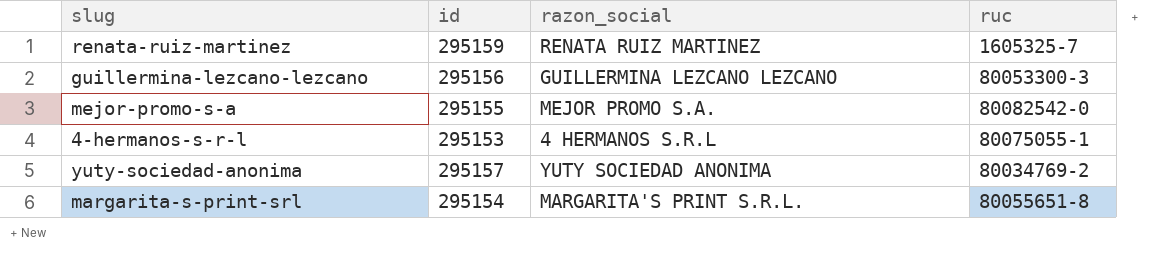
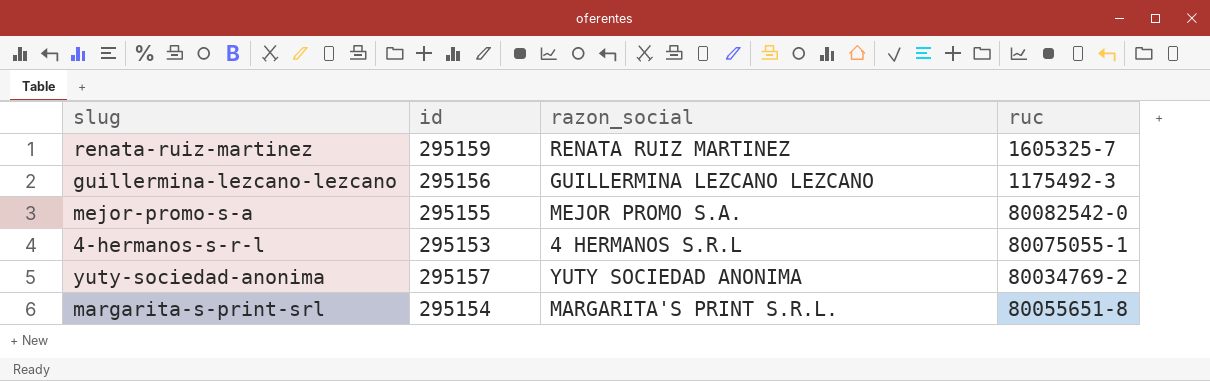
guillermina-lezcano-lezcano | ruc: 80053300-3 -> 1175492-3

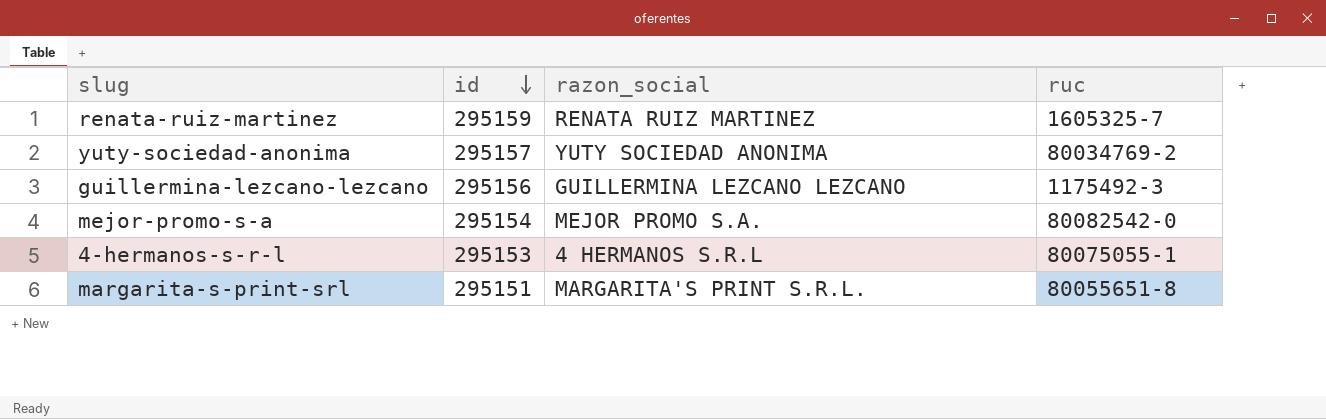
row order: none -> id descending
mejor-promo-s-a | id: 295155 -> 295154
margarita-s-print-srl | id: 295154 -> 295151

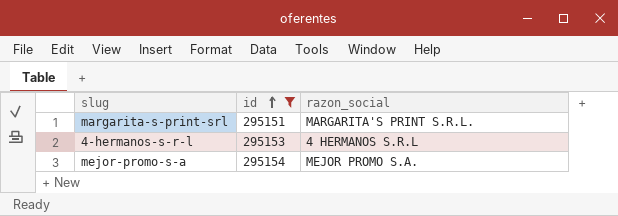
filter: none -> id <= 295154
row order: id descending -> id ascending
column ruc | position: 4 -> none

